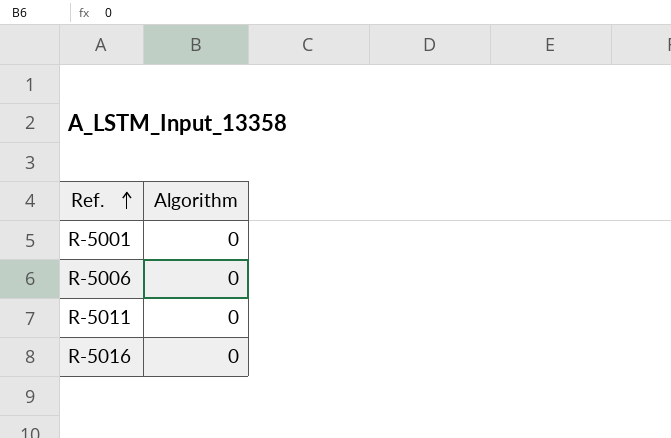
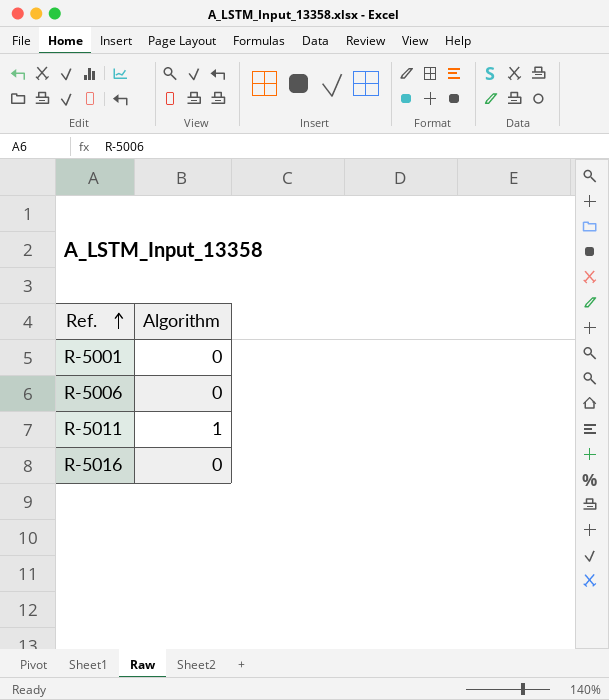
R-5011 | Algorithm: 0 -> 1

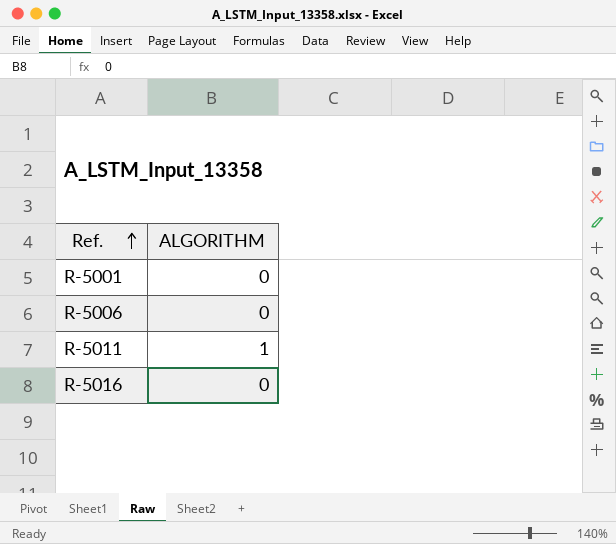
column name: Algorithm -> ALGORITHM

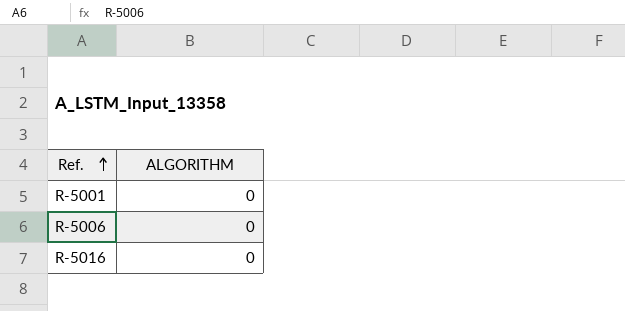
row R-5011: 1 -> none

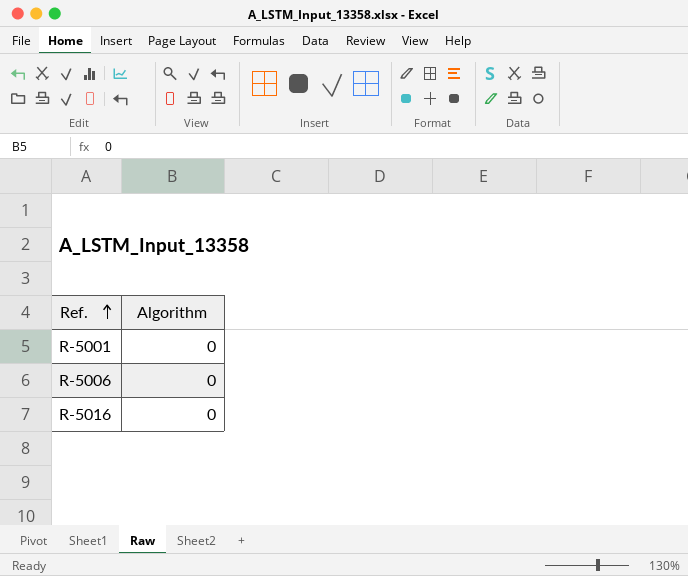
column name: ALGORITHM -> Algorithm

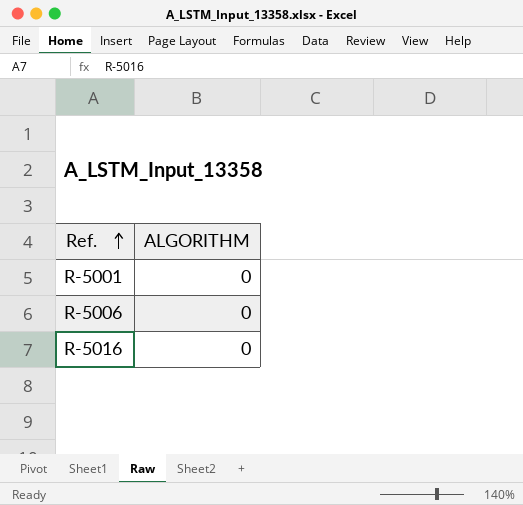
column name: Algorithm -> ALGORITHM

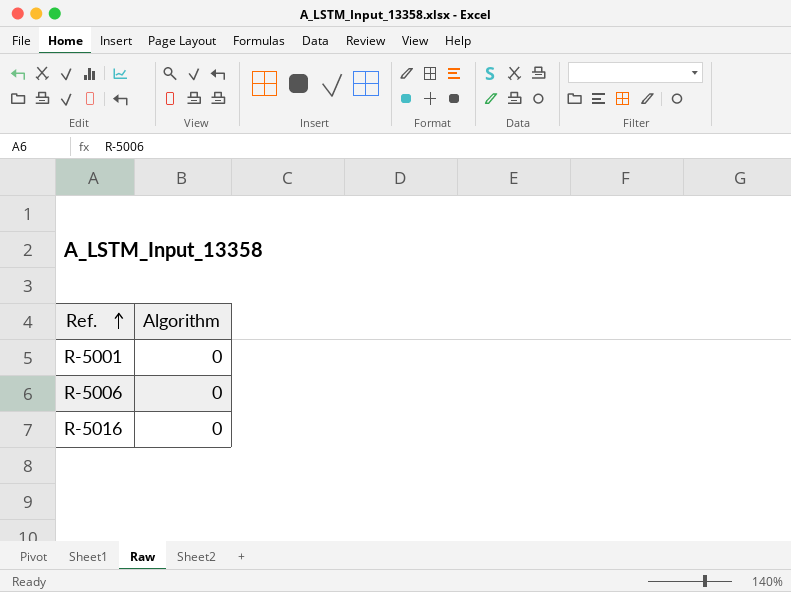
column name: ALGORITHM -> Algorithm

